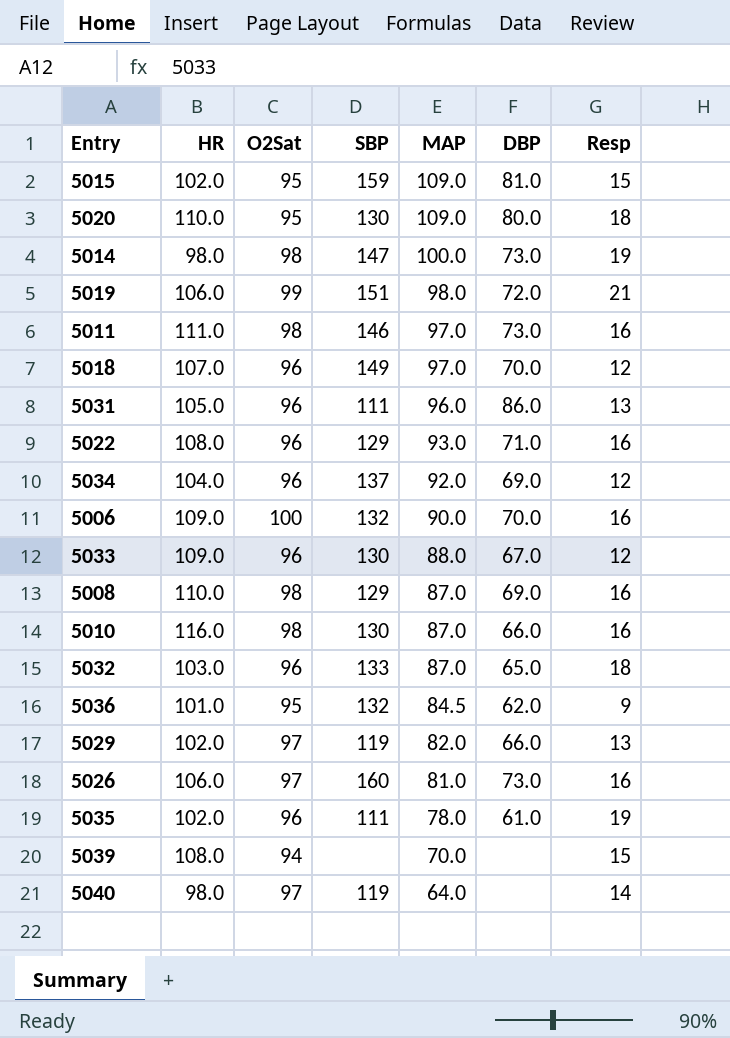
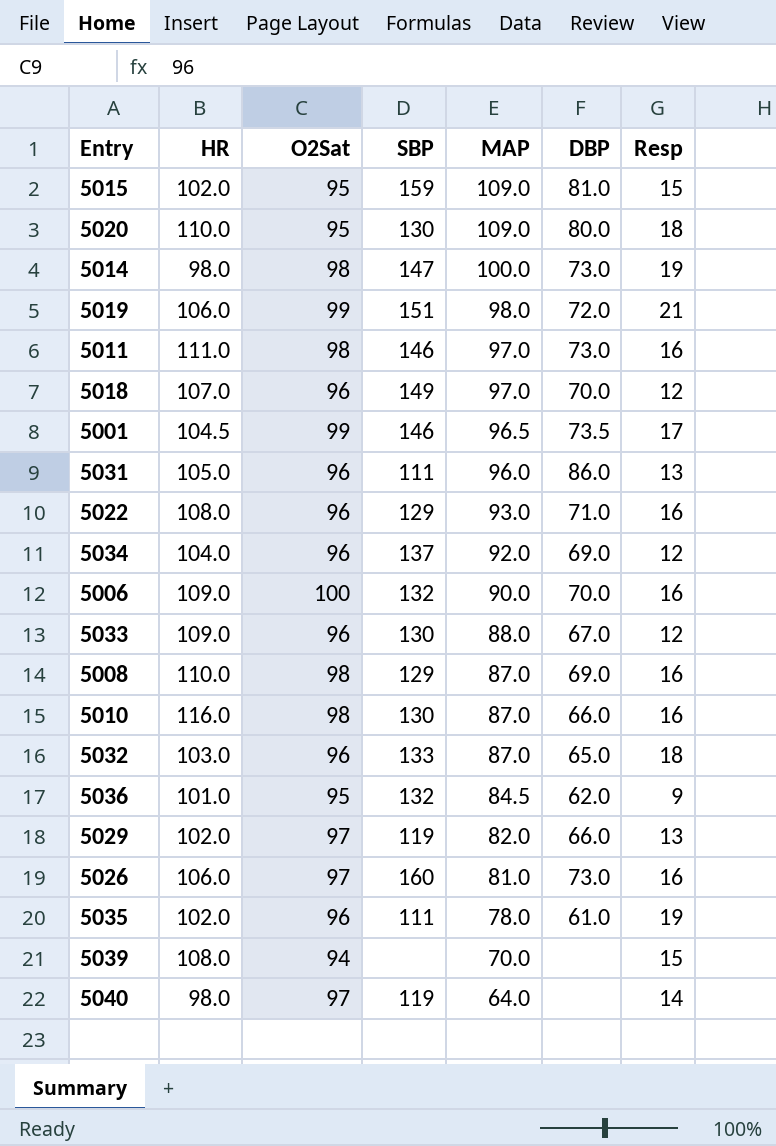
row 5001: none -> 104.5 | 99 | 146 | 96.5 | 73.5 | 17

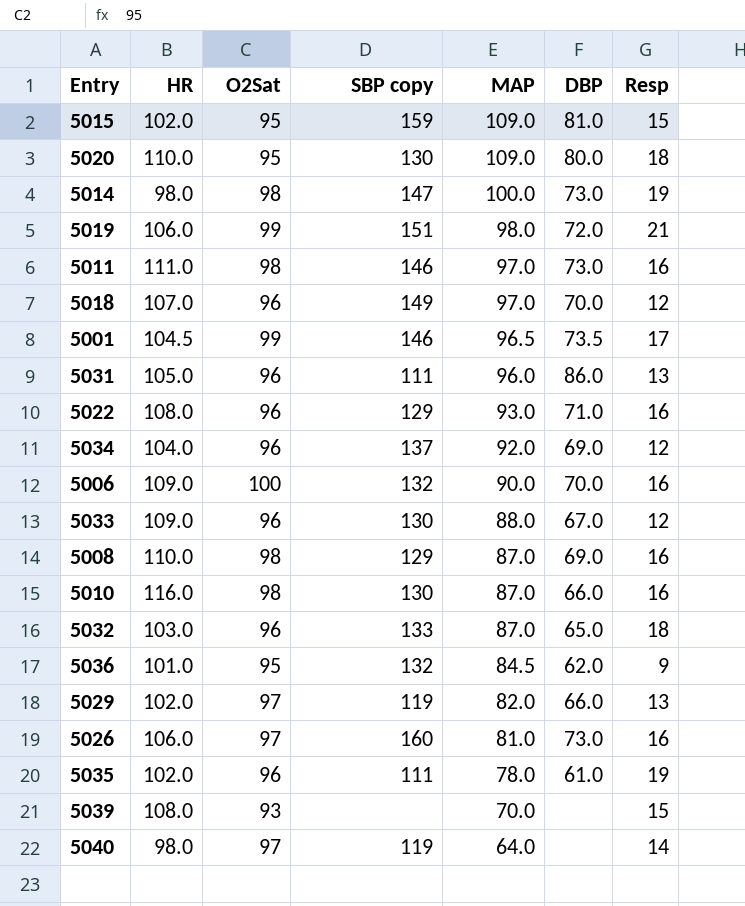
column name: SBP -> SBP copy
5039 | O2Sat: 94 -> 93

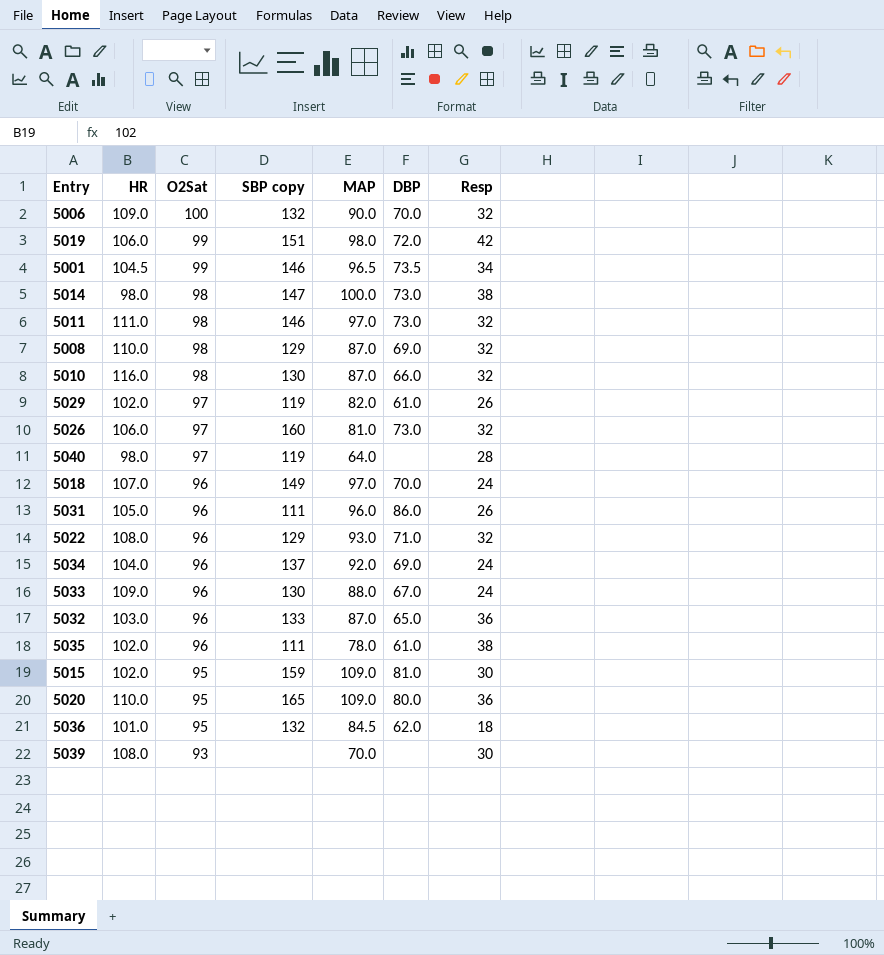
row order: MAP descending -> O2Sat descending
5006 | Resp: 16 -> 32
5019 | Resp: 21 -> 42
5001 | Resp: 17 -> 34
5014 | Resp: 19 -> 38
5011 | Resp: 16 -> 32
5008 | Resp: 16 -> 32
5010 | Resp: 16 -> 32
5029 | DBP: 66.0 -> 61.0
5029 | Resp: 13 -> 26
5026 | Resp: 16 -> 32
5040 | Resp: 14 -> 28
5018 | Resp: 12 -> 24
5031 | Resp: 13 -> 26
5022 | Resp: 16 -> 32
5034 | Resp: 12 -> 24
5033 | Resp: 12 -> 24
5032 | Resp: 18 -> 36
5035 | Resp: 19 -> 38
5015 | Resp: 15 -> 30
5020 | SBP copy: 130 -> 165
5020 | Resp: 18 -> 36
5036 | Resp: 9 -> 18
5039 | Resp: 15 -> 30

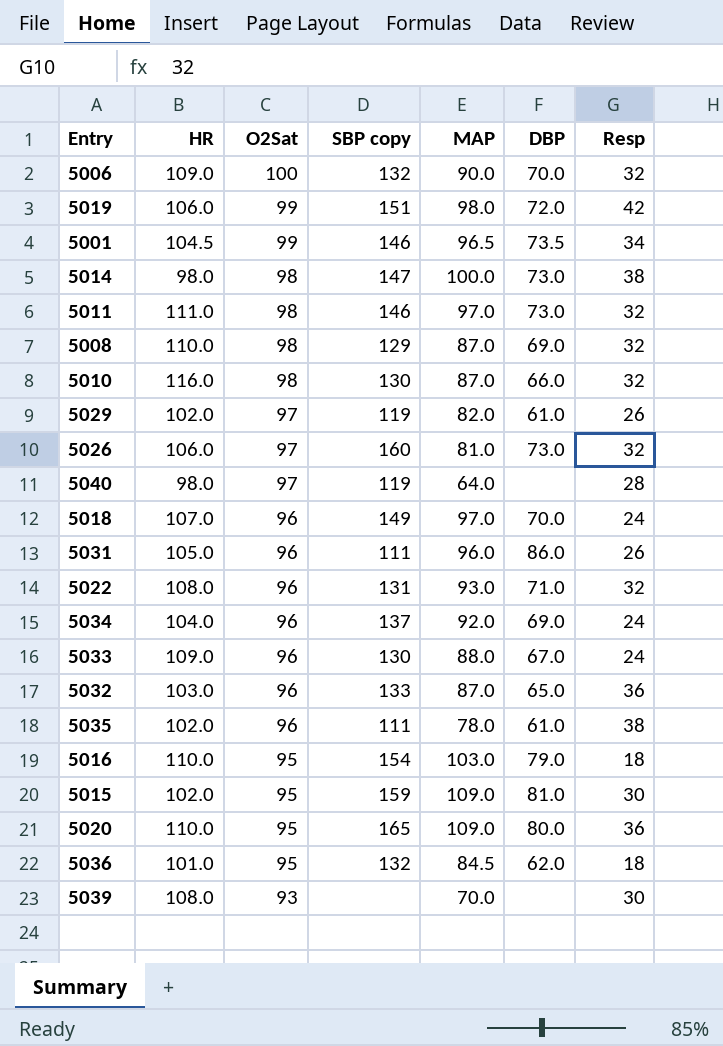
5022 | SBP copy: 129 -> 131
row 5016: none -> 110.0 | 95 | 154 | 103.0 | 79.0 | 18

